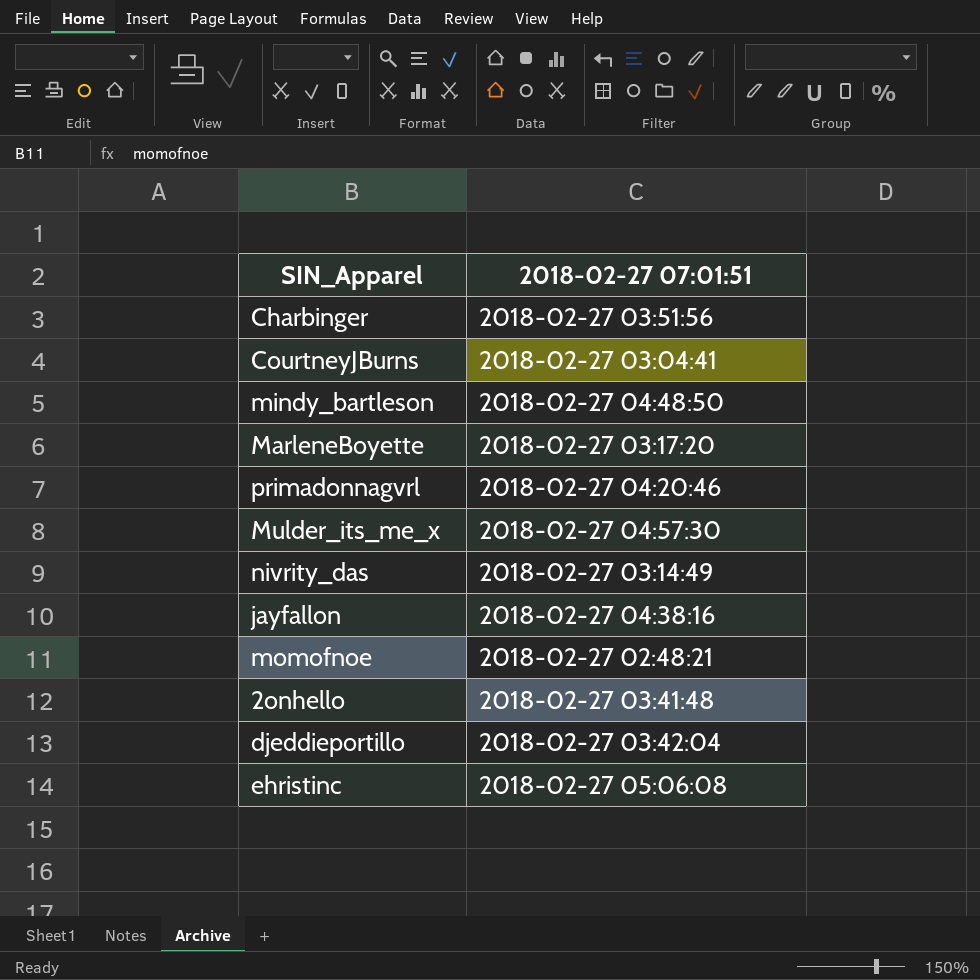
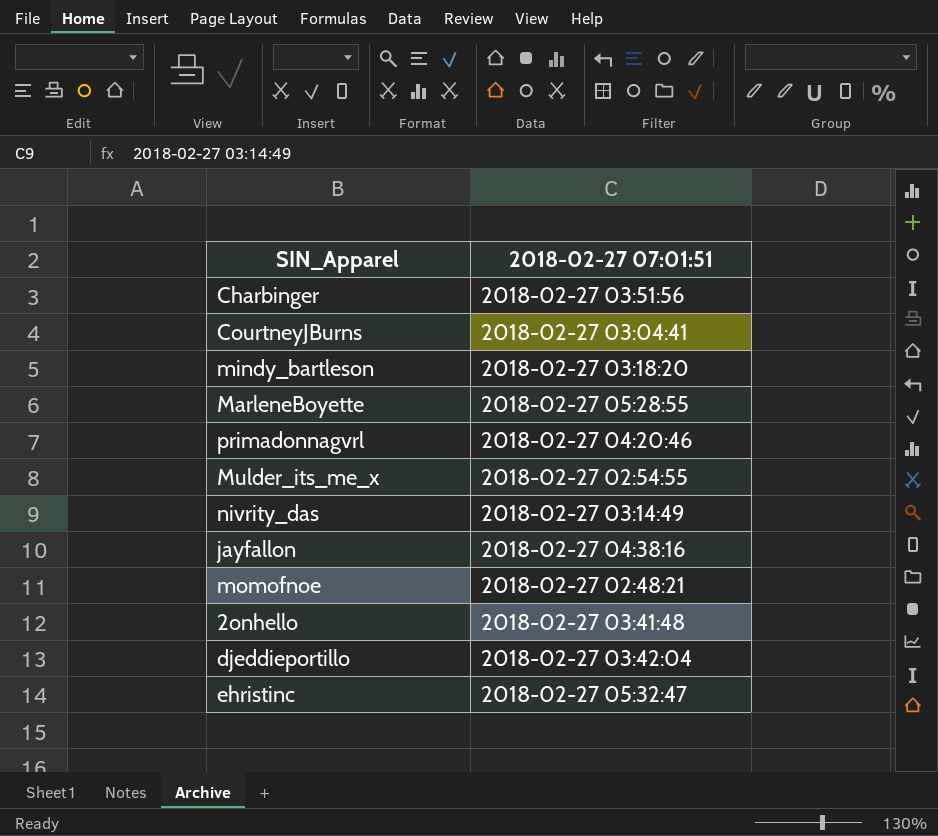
mindy_bartleson | 2018-02-27 07:01:51: 2018-02-27 04:48:50 -> 2018-02-27 03:18:20
MarleneBoyette | 2018-02-27 07:01:51: 2018-02-27 03:17:20 -> 2018-02-27 05:28:55
Mulder_its_me_x | 2018-02-27 07:01:51: 2018-02-27 04:57:30 -> 2018-02-27 02:54:55
ehristinc | 2018-02-27 07:01:51: 2018-02-27 05:06:08 -> 2018-02-27 05:32:47

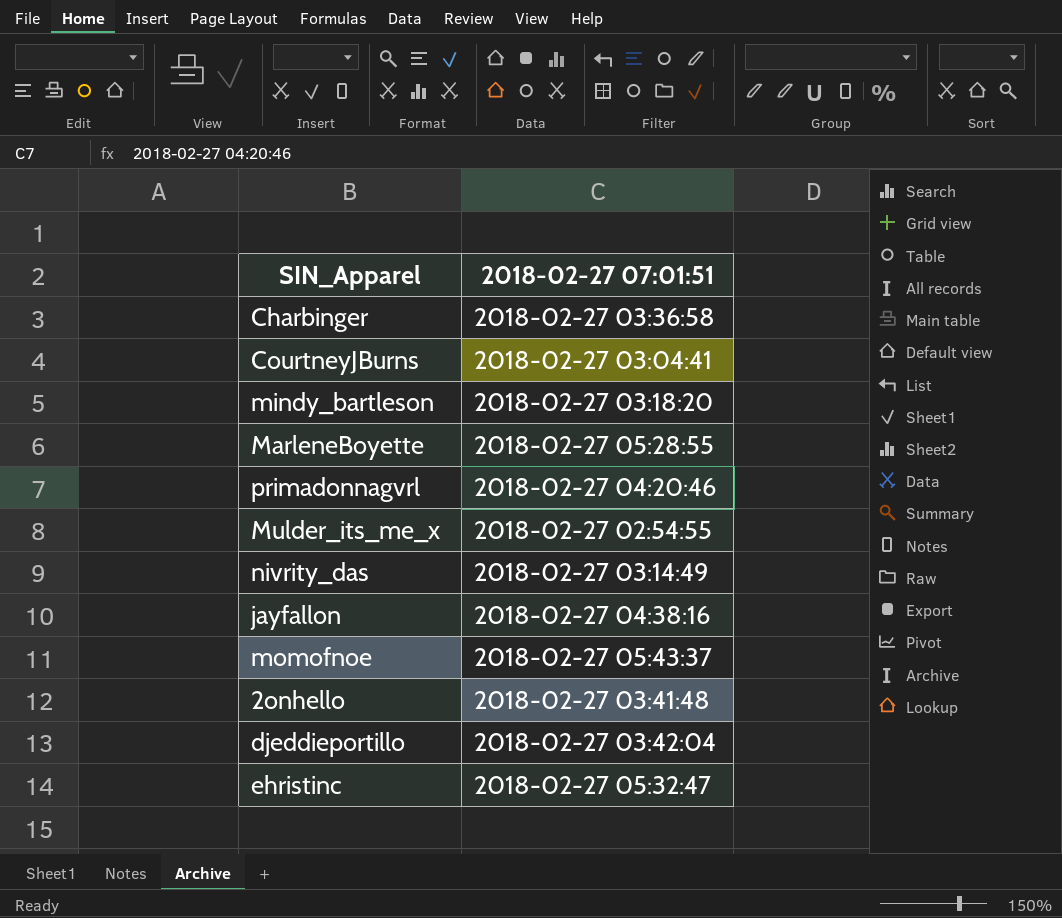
Charbinger | 2018-02-27 07:01:51: 2018-02-27 03:51:56 -> 2018-02-27 03:36:58
momofnoe | 2018-02-27 07:01:51: 2018-02-27 02:48:21 -> 2018-02-27 05:43:37

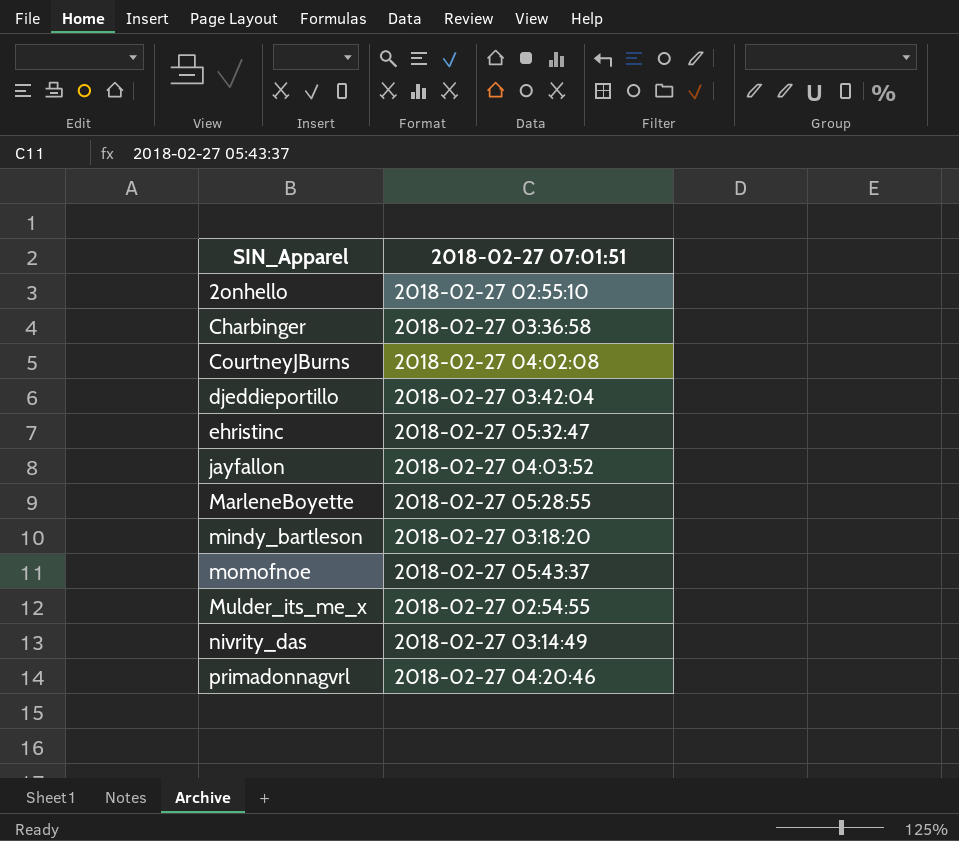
row order: none -> SIN_Apparel ascending
2onhello | 2018-02-27 07:01:51: 2018-02-27 03:41:48 -> 2018-02-27 02:55:10
CourtneyJBurns | 2018-02-27 07:01:51: 2018-02-27 03:04:41 -> 2018-02-27 04:02:08
jayfallon | 2018-02-27 07:01:51: 2018-02-27 04:38:16 -> 2018-02-27 04:03:52

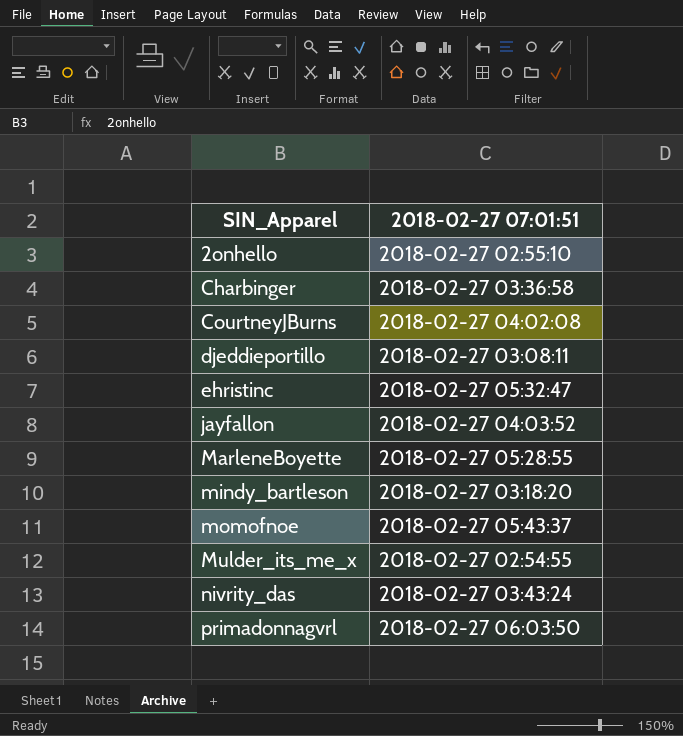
djeddieportillo | 2018-02-27 07:01:51: 2018-02-27 03:42:04 -> 2018-02-27 03:08:11
nivrity_das | 2018-02-27 07:01:51: 2018-02-27 03:14:49 -> 2018-02-27 03:43:24
primadonnagvrl | 2018-02-27 07:01:51: 2018-02-27 04:20:46 -> 2018-02-27 06:03:50

